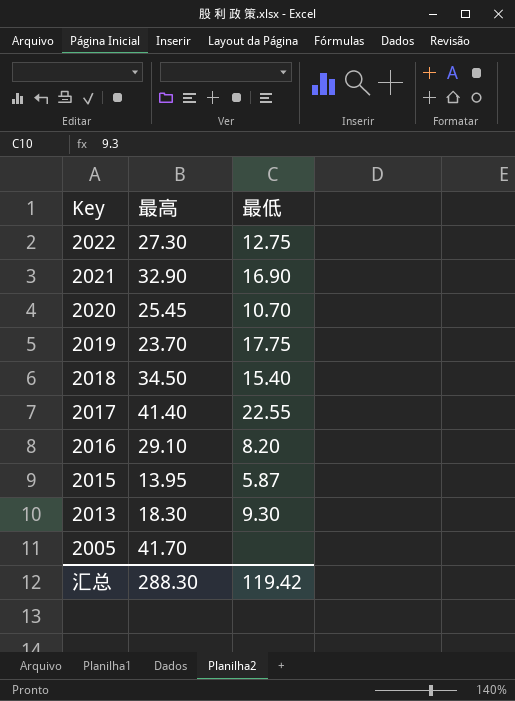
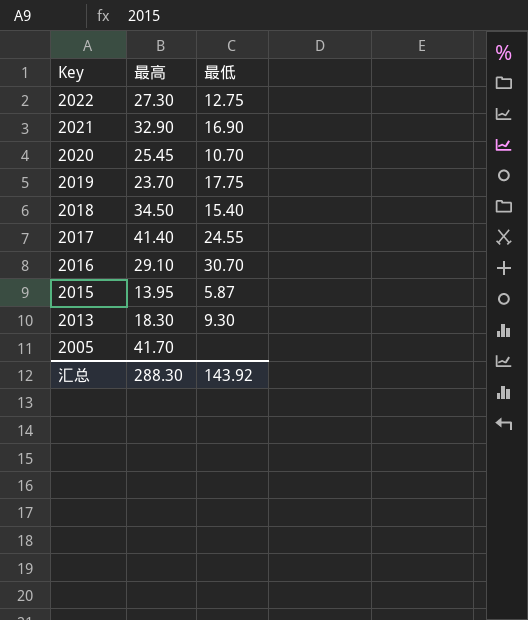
2017 | 最低: 22.55 -> 24.55
2016 | 最低: 8.20 -> 30.70
汇总 | 最低: 119.42 -> 143.92

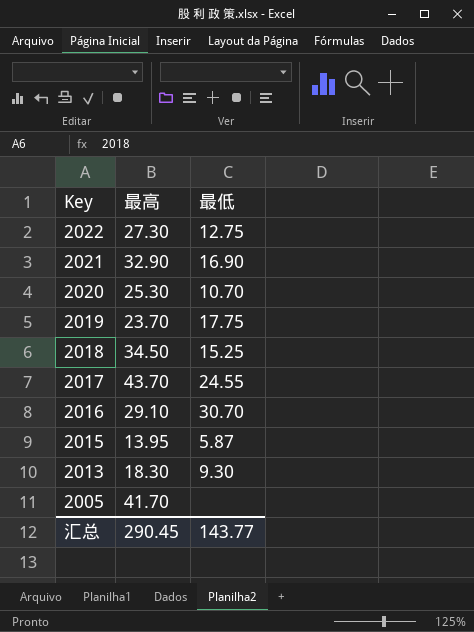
2020 | 最高: 25.45 -> 25.30
2018 | 最低: 15.40 -> 15.25
2017 | 最高: 41.40 -> 43.70
汇总 | 最高: 288.30 -> 290.45
汇总 | 最低: 143.92 -> 143.77

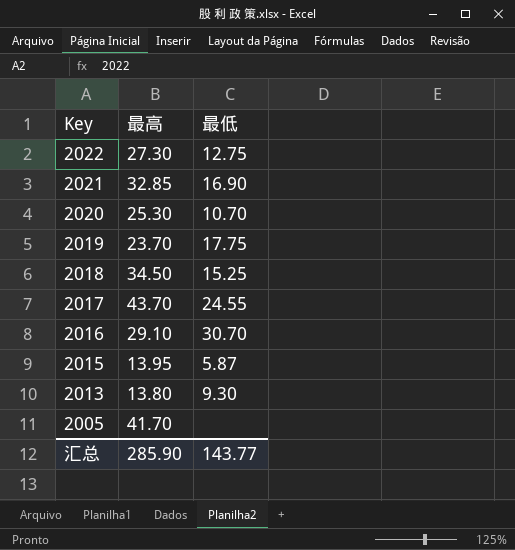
2021 | 最高: 32.90 -> 32.85
2013 | 最高: 18.30 -> 13.80
汇总 | 最高: 290.45 -> 285.90

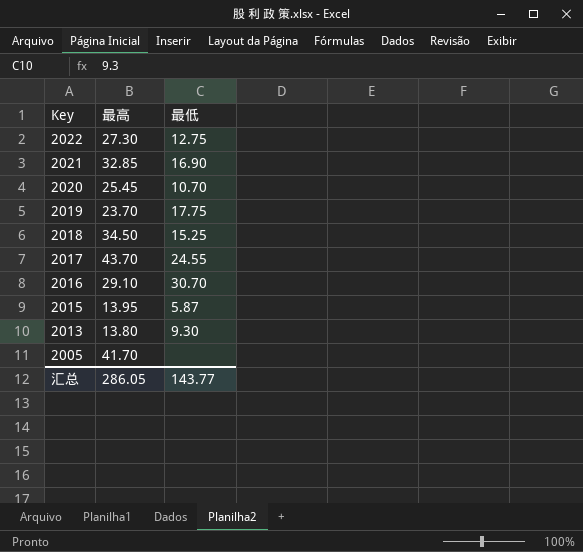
2020 | 最高: 25.30 -> 25.45
汇总 | 最高: 285.90 -> 286.05

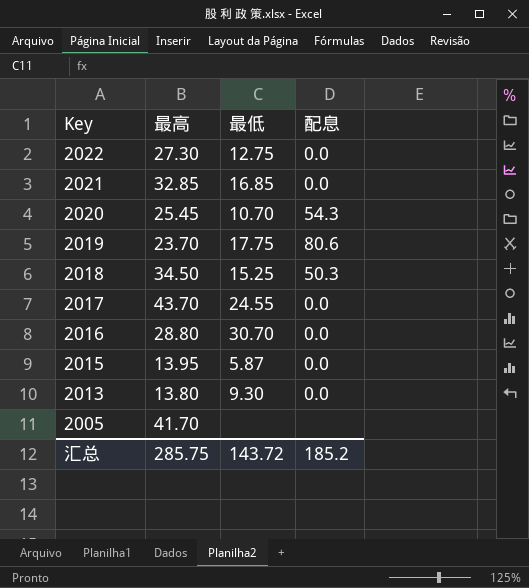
column 配息 | position: none -> 4
2021 | 最低: 16.90 -> 16.85
2016 | 最高: 29.10 -> 28.80
汇总 | 最高: 286.05 -> 285.75
汇总 | 最低: 143.77 -> 143.72

